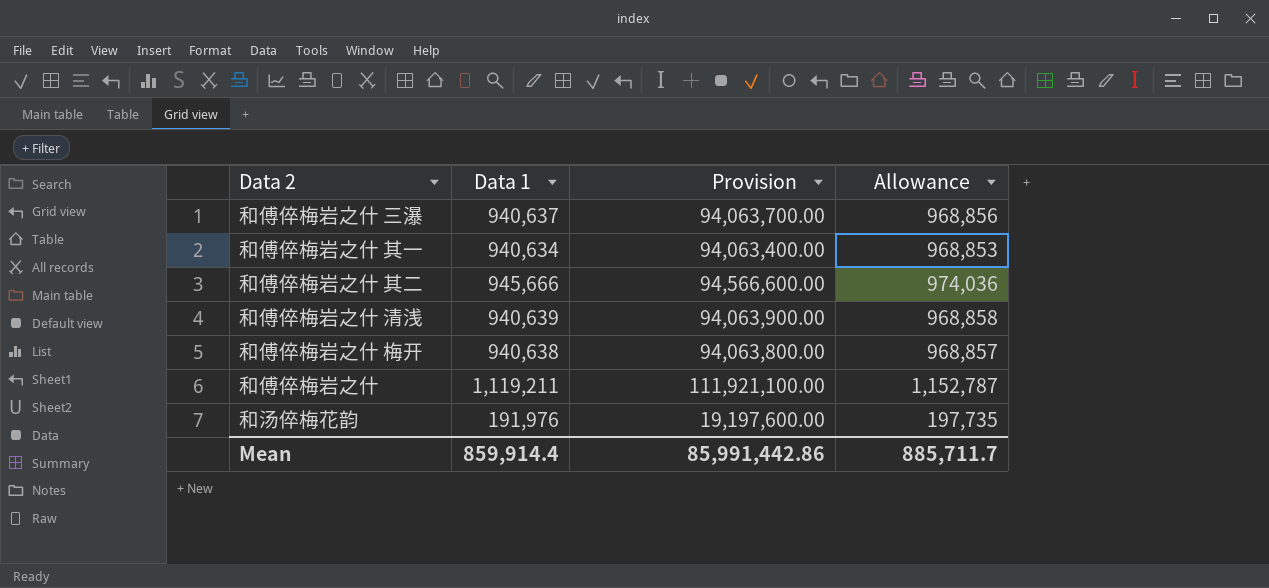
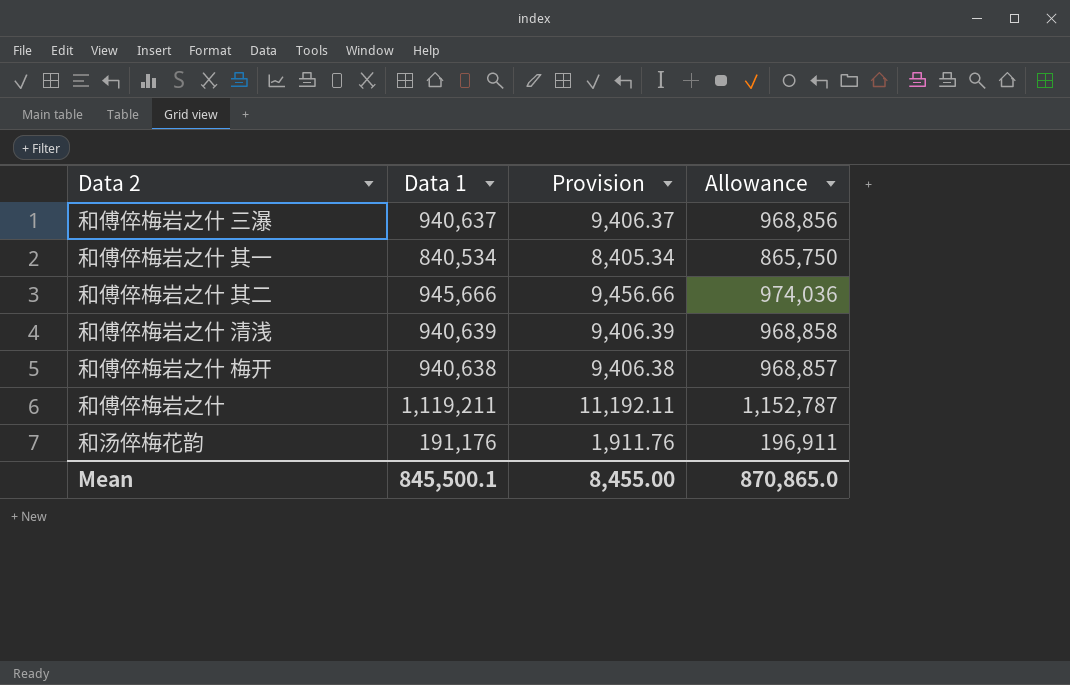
column Provision | formula: [Data 1] * 100 -> [Data 1] * 0.01
和傅倅梅岩之什 其一 | Data 1: 940,634 -> 840,534
和傅倅梅岩之什 其一 | Allowance: 968,853 -> 865,750
和汤倅梅花韵 | Data 1: 191,976 -> 191,176
和汤倅梅花韵 | Allowance: 197,735 -> 196,911
Mean | Data 1: 859,914.4 -> 845,500.1
Mean | Provision: 85,991,442.86 -> 8,455.00
Mean | Allowance: 885,711.7 -> 870,865.0

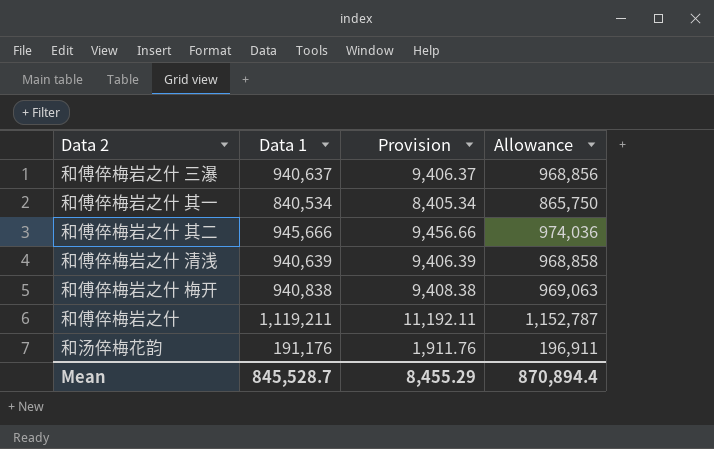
和傅倅梅岩之什 梅开 | Data 1: 940,638 -> 940,838
和傅倅梅岩之什 梅开 | Provision: 9,406.38 -> 9,408.38
和傅倅梅岩之什 梅开 | Allowance: 968,857 -> 969,063
Mean | Data 1: 845,500.1 -> 845,528.7
Mean | Provision: 8,455.00 -> 8,455.29
Mean | Allowance: 870,865.0 -> 870,894.4

